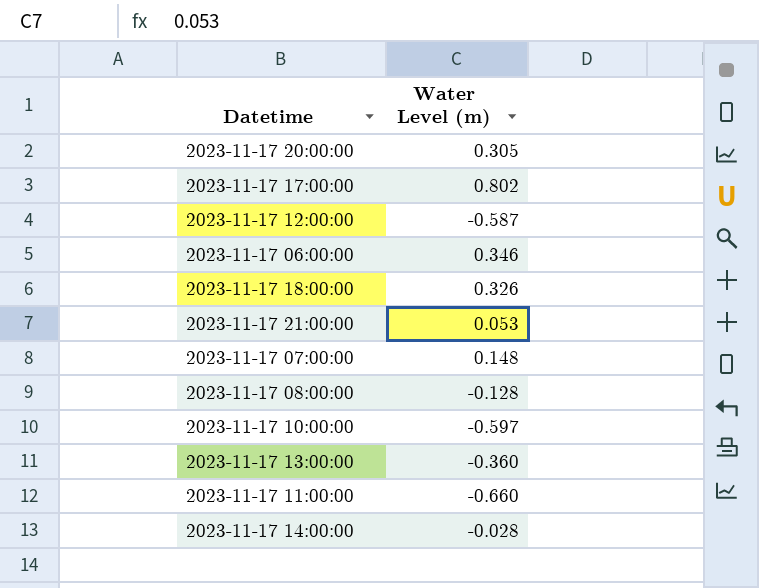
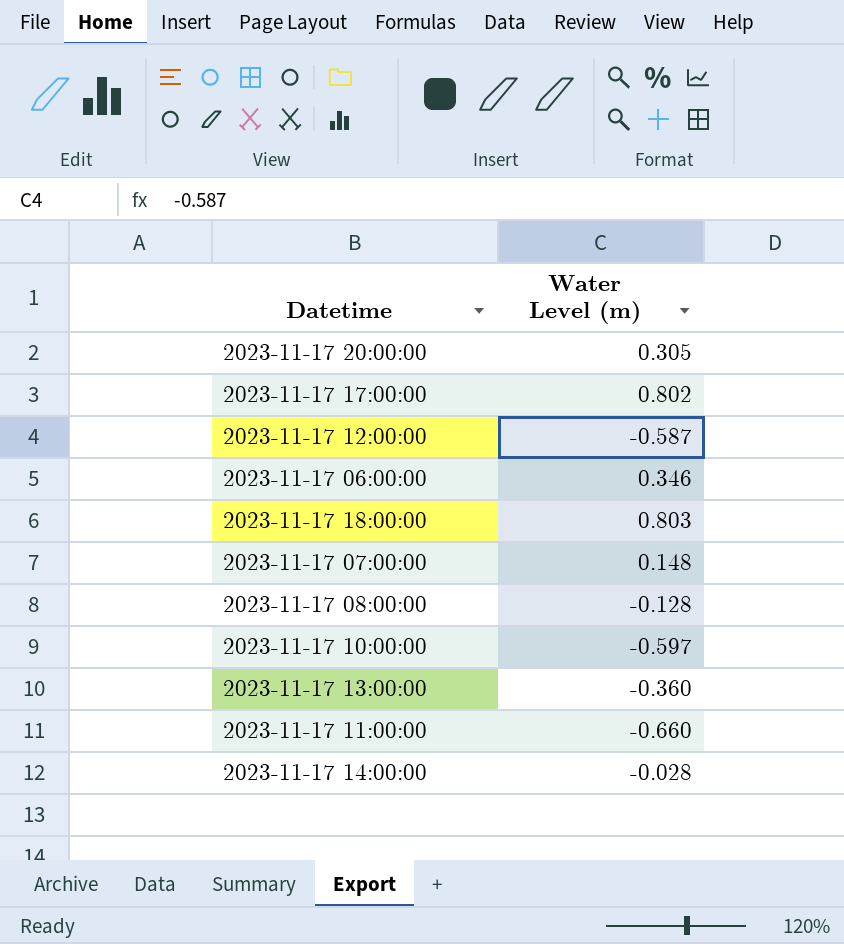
row 2023-11-17 21:00:00: 0.053 -> none
2023-11-17 18:00:00 | Water Level (m): 0.326 -> 0.803

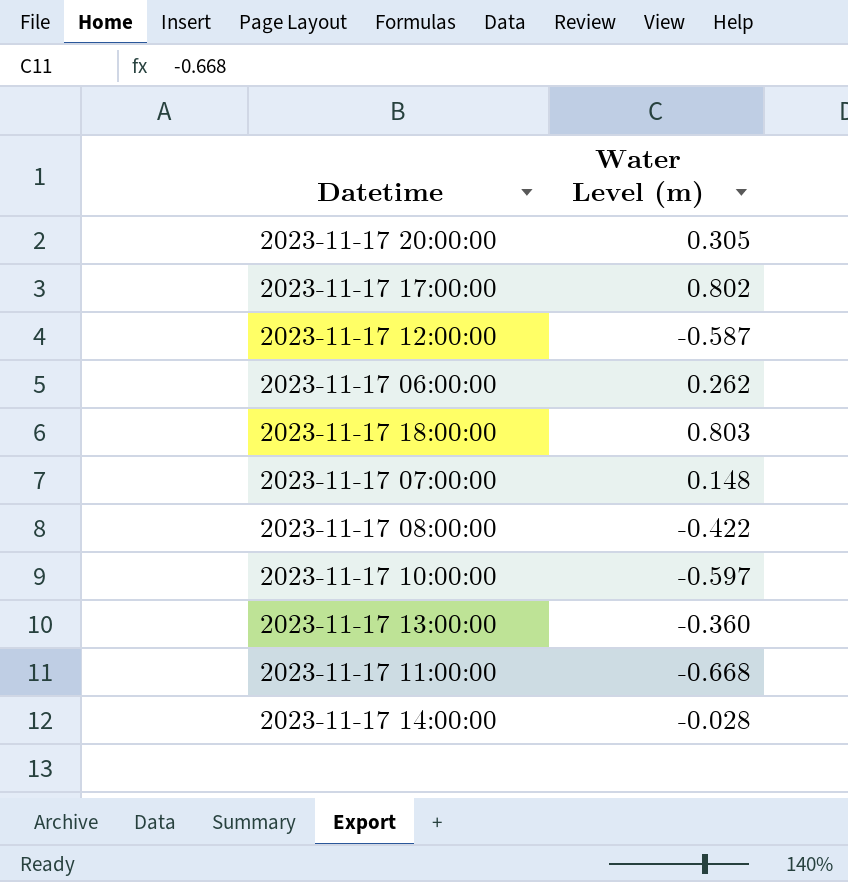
2023-11-17 06:00:00 | Water Level (m): 0.346 -> 0.262
2023-11-17 08:00:00 | Water Level (m): -0.128 -> -0.422
2023-11-17 11:00:00 | Water Level (m): -0.660 -> -0.668

